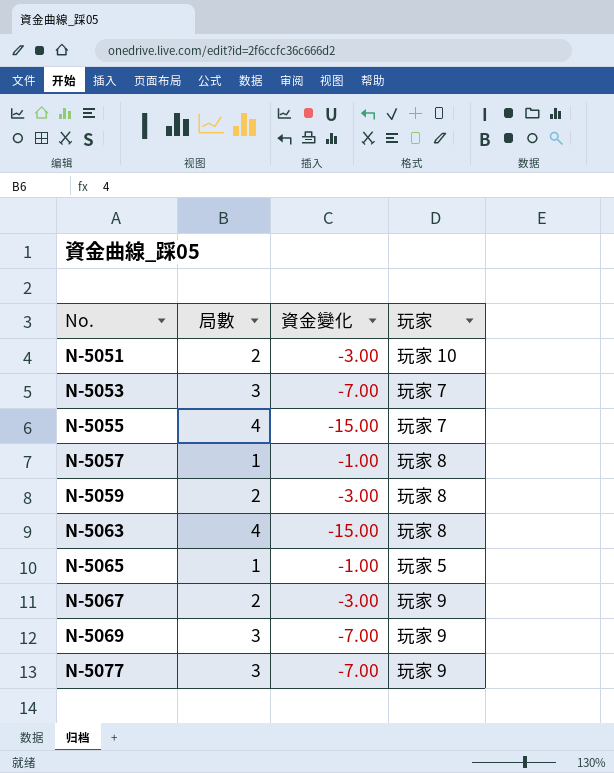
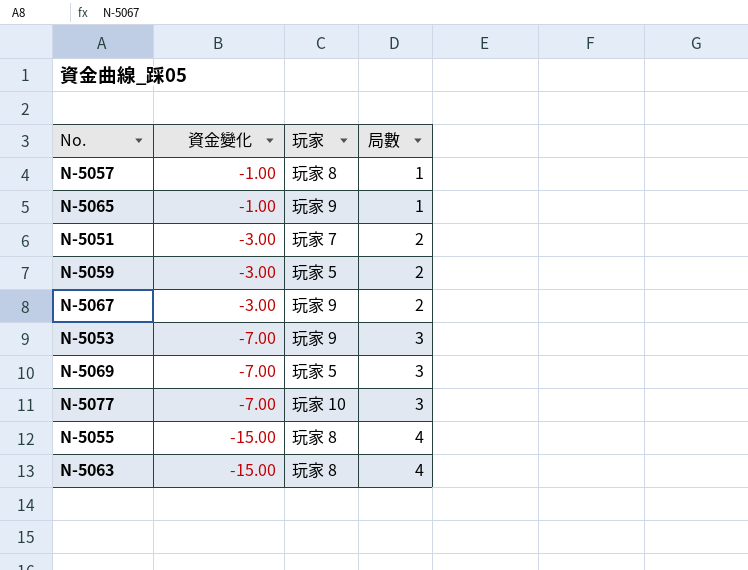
row order: No. ascending -> 資金變化 descending
column 局數 | position: 2 -> 4
N-5065 | 玩家: 玩家 5 -> 玩家 9
N-5051 | 玩家: 玩家 10 -> 玩家 7
N-5059 | 玩家: 玩家 8 -> 玩家 5
N-5053 | 玩家: 玩家 7 -> 玩家 9
N-5069 | 玩家: 玩家 9 -> 玩家 5
N-5077 | 玩家: 玩家 9 -> 玩家 10
N-5055 | 玩家: 玩家 7 -> 玩家 8

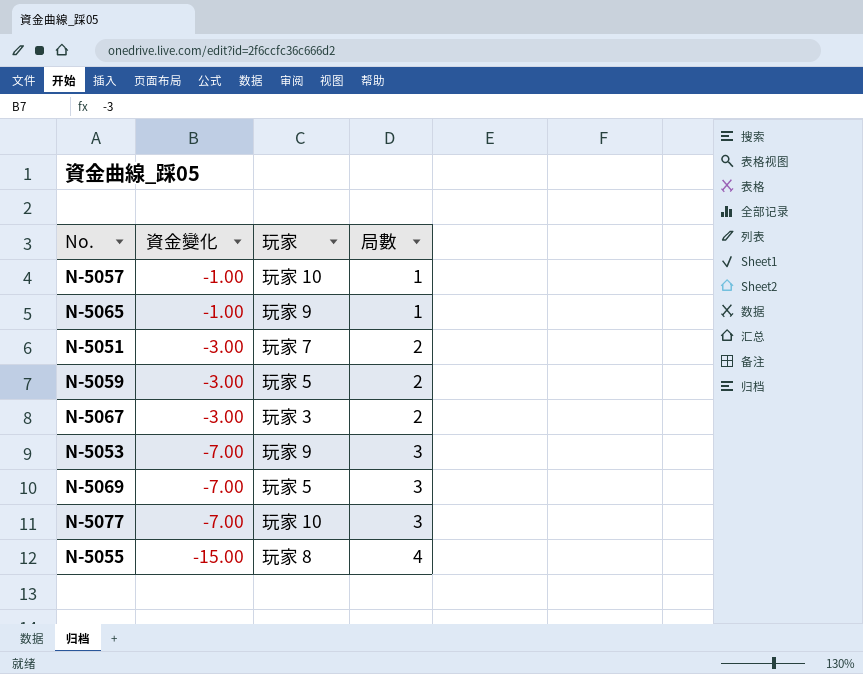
row N-5063: -15.00 | 玩家 8 | 4 -> none
N-5057 | 玩家: 玩家 8 -> 玩家 10
N-5067 | 玩家: 玩家 9 -> 玩家 3

